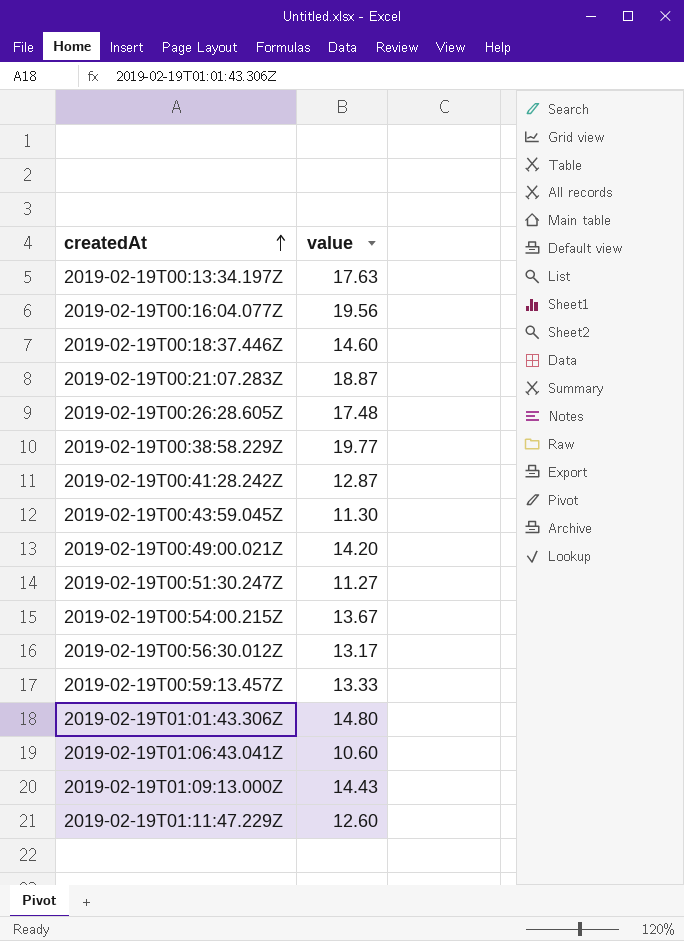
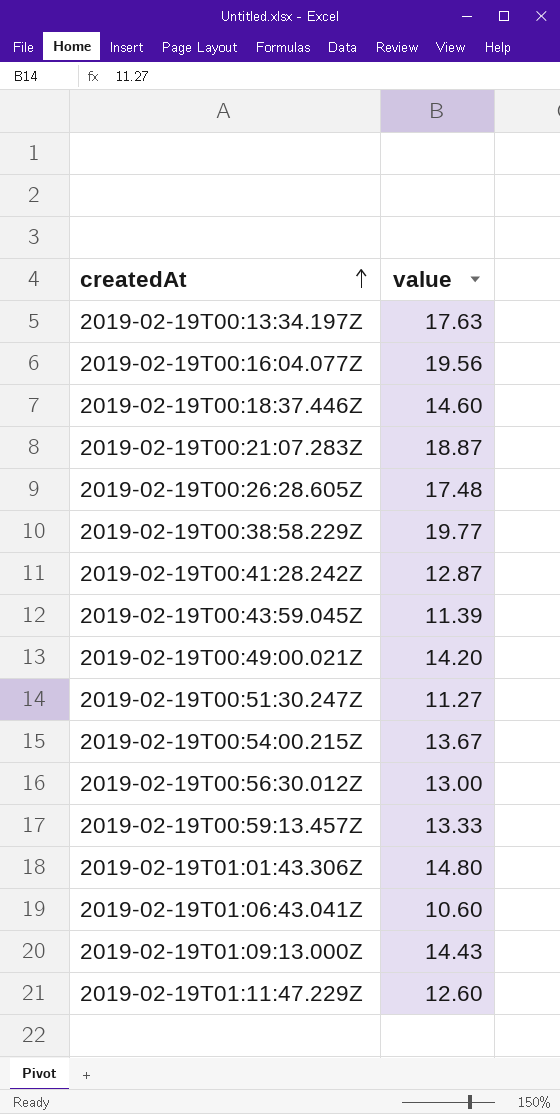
2019-02-19T00:43:59.045Z | value: 11.30 -> 11.39
2019-02-19T00:56:30.012Z | value: 13.17 -> 13.00

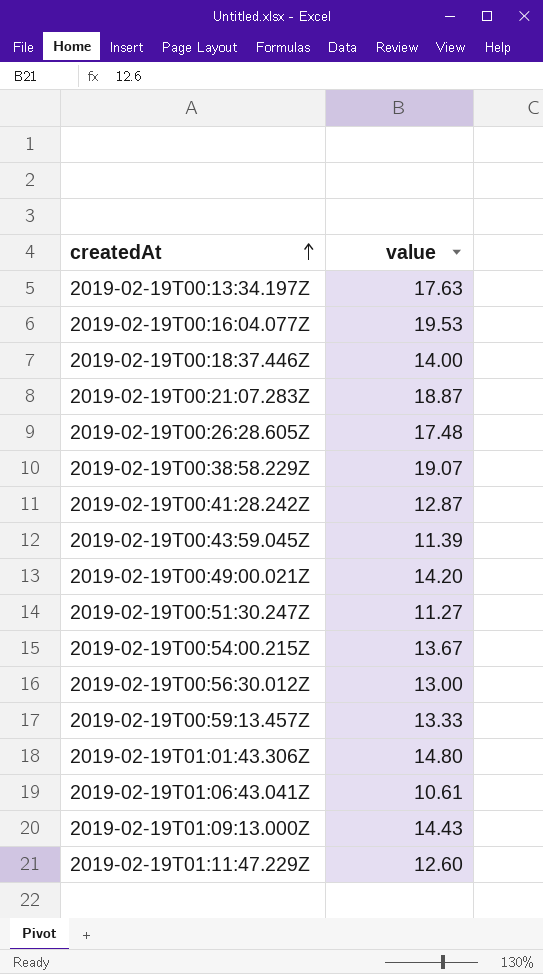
2019-02-19T00:16:04.077Z | value: 19.56 -> 19.53
2019-02-19T00:18:37.446Z | value: 14.60 -> 14.00
2019-02-19T00:38:58.229Z | value: 19.77 -> 19.07
2019-02-19T01:06:43.041Z | value: 10.60 -> 10.61

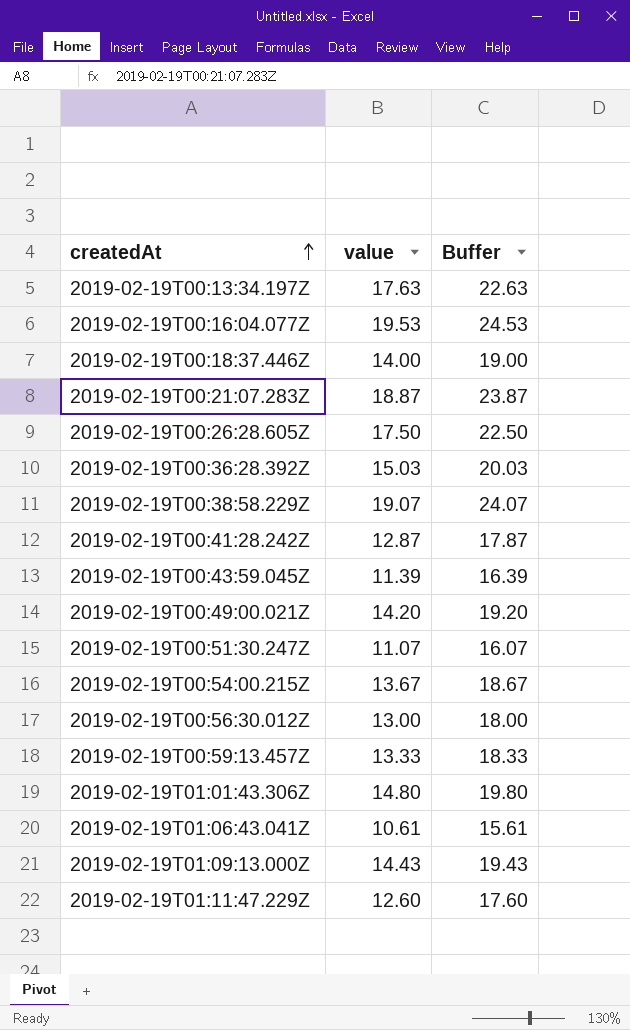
column Buffer | formula: none -> [value] + 5
2019-02-19T00:26:28.605Z | value: 17.48 -> 17.50
row 2019-02-19T00:36:28.392Z: none -> 15.03 | 20.03
2019-02-19T00:51:30.247Z | value: 11.27 -> 11.07

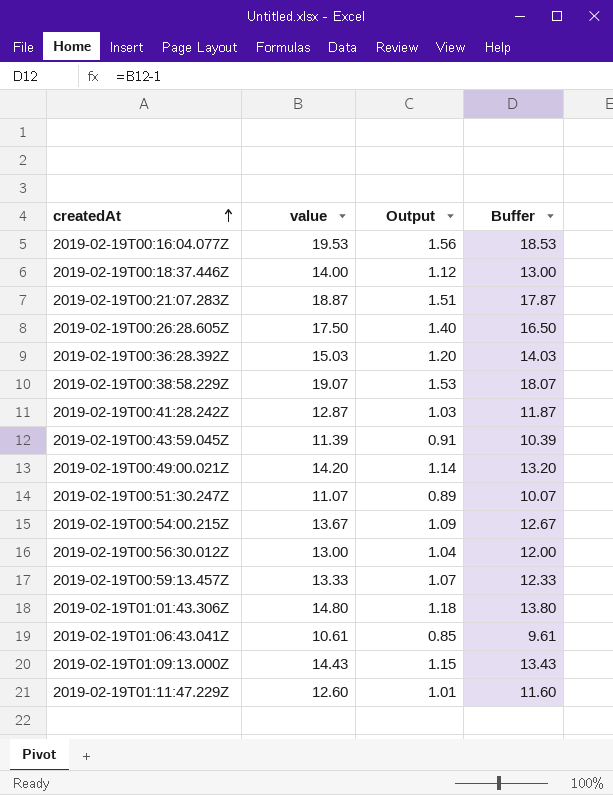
column Output | formula: none -> [value] * 0.08
column Buffer | formula: [value] + 5 -> [value] - 1
row 2019-02-19T00:13:34.197Z: 17.63 | 22.63 -> none

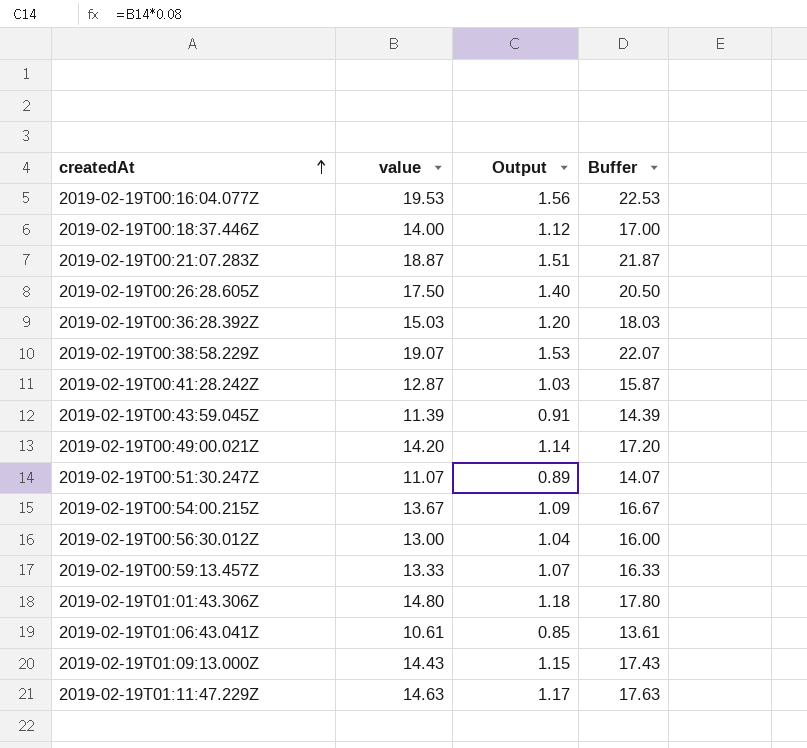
column Buffer | formula: [value] - 1 -> [value] + 3
2019-02-19T01:11:47.229Z | value: 12.60 -> 14.63
2019-02-19T01:11:47.229Z | Output: 1.01 -> 1.17

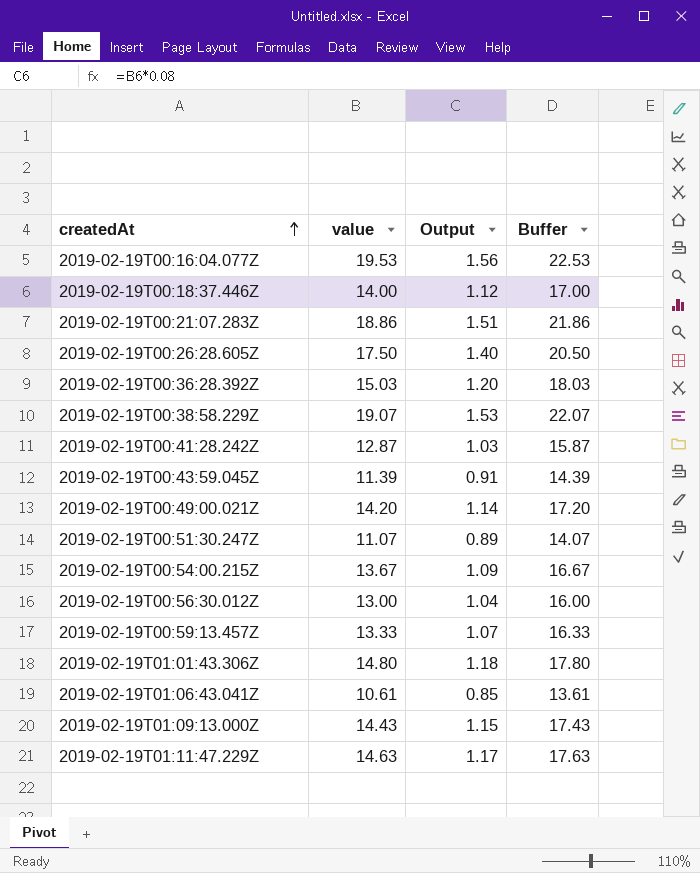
2019-02-19T00:21:07.283Z | value: 18.87 -> 18.86
2019-02-19T00:21:07.283Z | Buffer: 21.87 -> 21.86

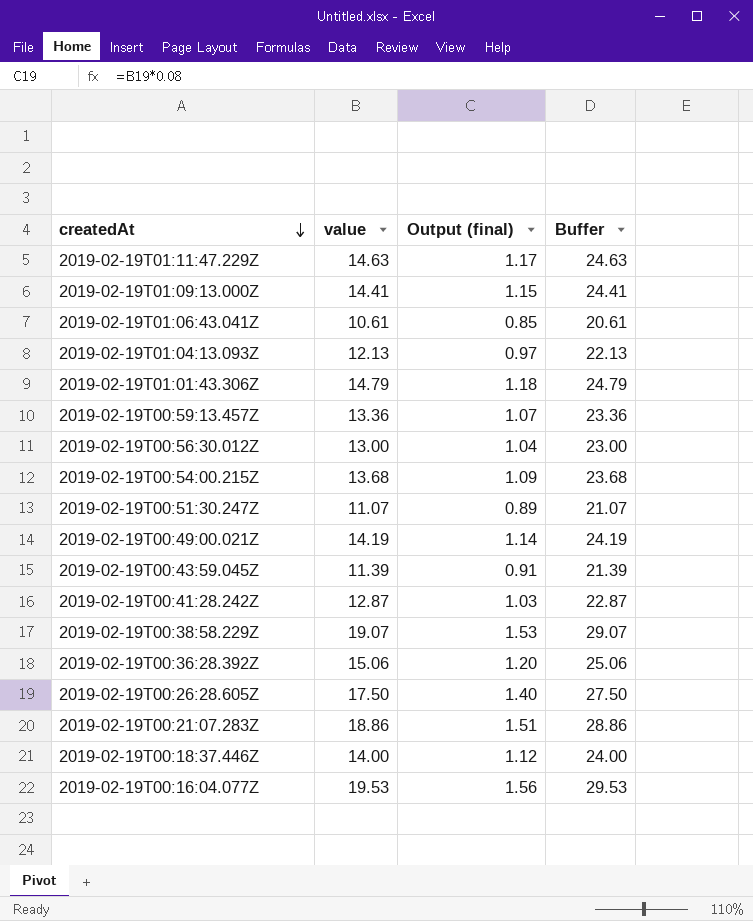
row order: createdAt ascending -> createdAt descending
column name: Output -> Output (final)
column Buffer | formula: [value] + 3 -> [value] + 10
2019-02-19T01:09:13.000Z | value: 14.43 -> 14.41
row 2019-02-19T01:04:13.093Z: none -> 12.13 | 0.97 | 22.13
2019-02-19T01:01:43.306Z | value: 14.80 -> 14.79
2019-02-19T00:59:13.457Z | value: 13.33 -> 13.36
2019-02-19T00:54:00.215Z | value: 13.67 -> 13.68
2019-02-19T00:49:00.021Z | value: 14.20 -> 14.19
2019-02-19T00:36:28.392Z | value: 15.03 -> 15.06

